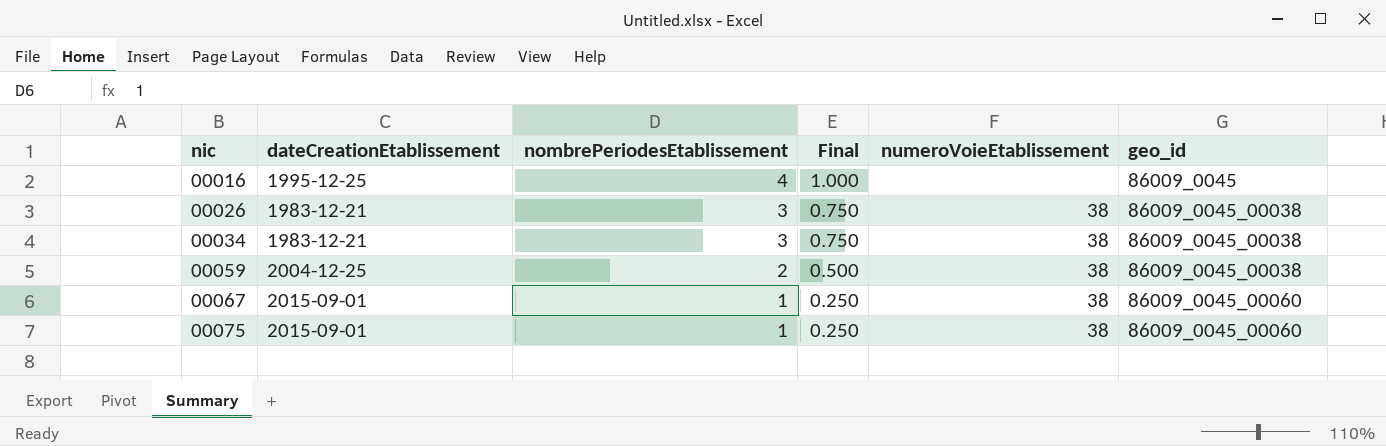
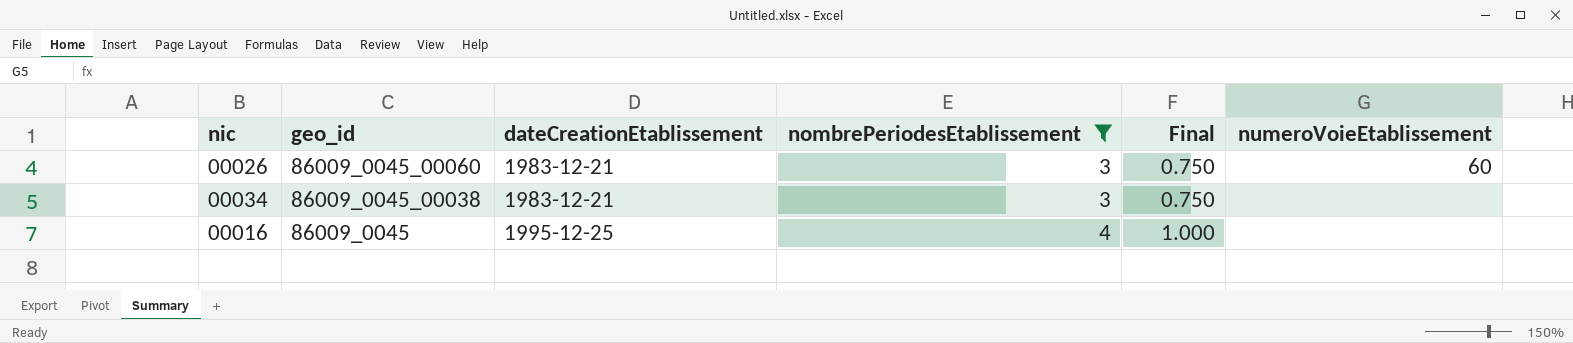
filter: none -> nombrePeriodesEtablissement >= 3
row order: nic ascending -> geo_id descending
column geo_id | position: 6 -> 2
00026 | geo_id: 86009_0045_00038 -> 86009_0045_00060
00026 | numeroVoieEtablissement: 38 -> 60
00034 | numeroVoieEtablissement: 38 -> none

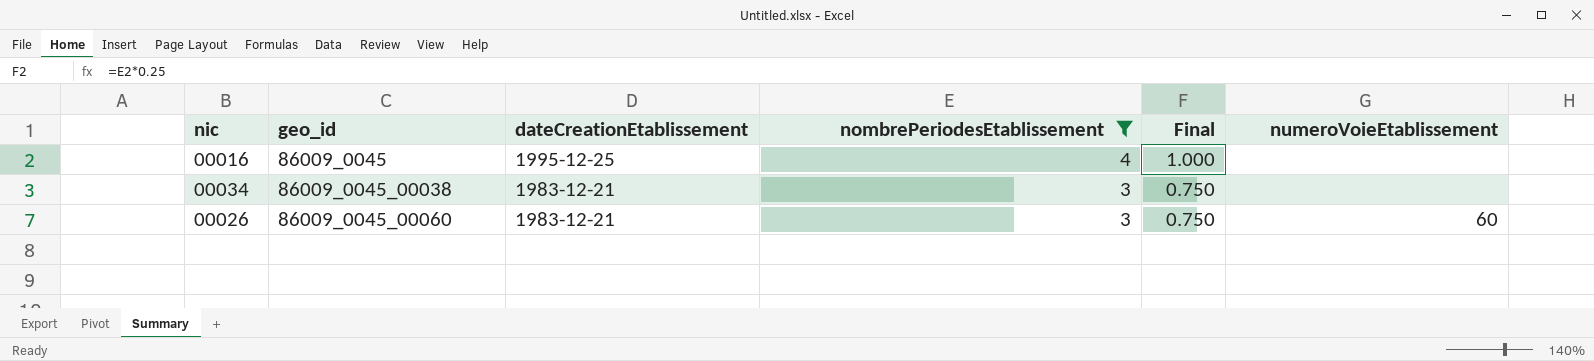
row order: geo_id descending -> geo_id ascending

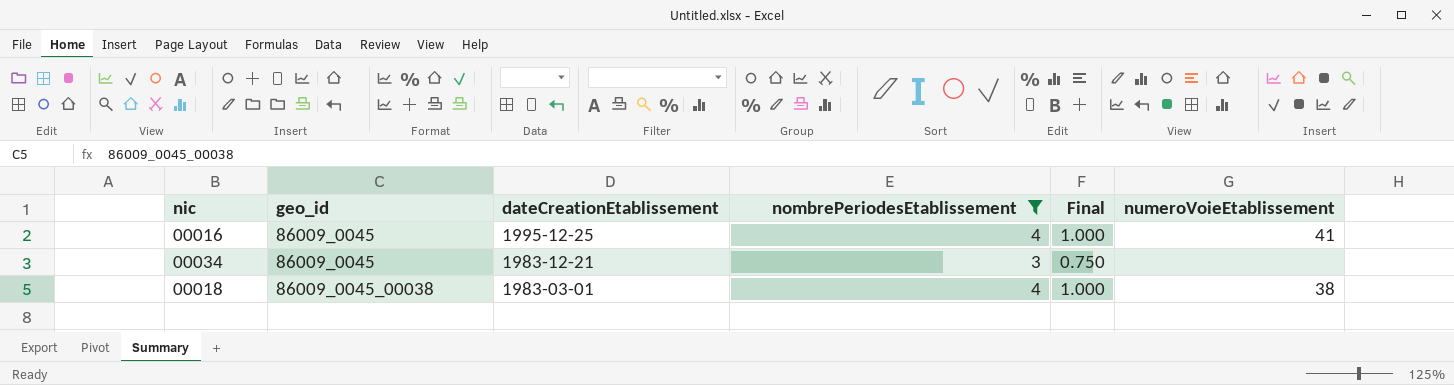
row 00026: 86009_0045_00060 | 1983-12-21 | 3 | 0.750 | 60 -> none
00016 | numeroVoieEtablissement: none -> 41
00034 | geo_id: 86009_0045_00038 -> 86009_0045
row 00018: none -> 86009_0045_00038 | 1983-03-01 | 4 | 1.000 | 38

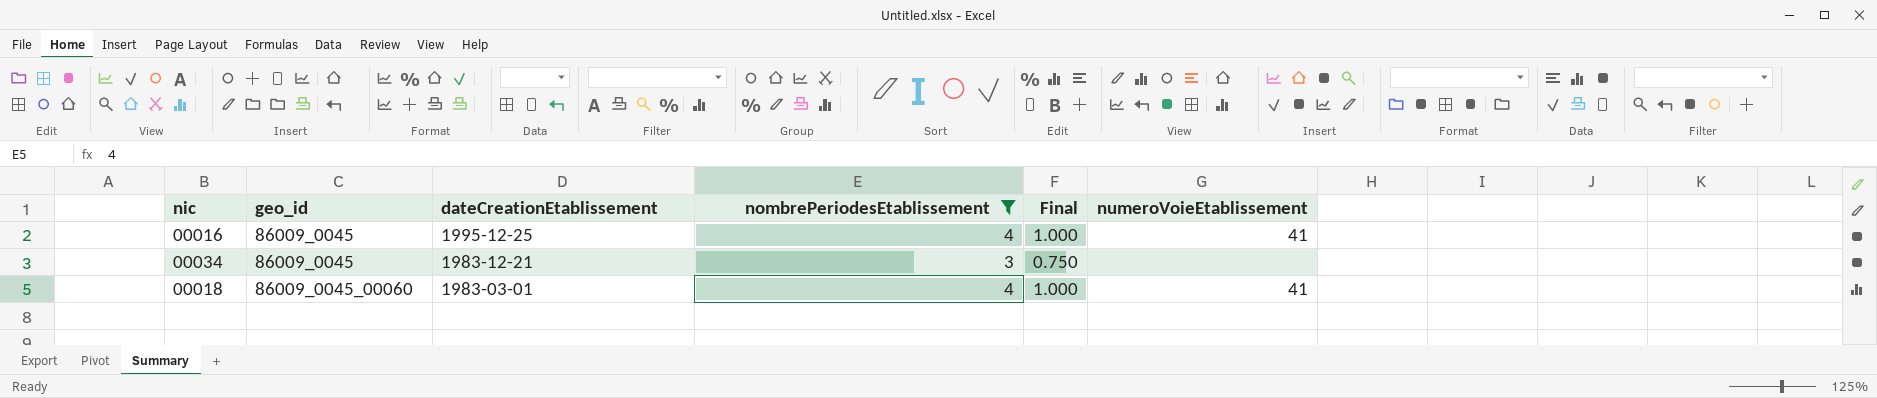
00018 | geo_id: 86009_0045_00038 -> 86009_0045_00060
00018 | numeroVoieEtablissement: 38 -> 41

